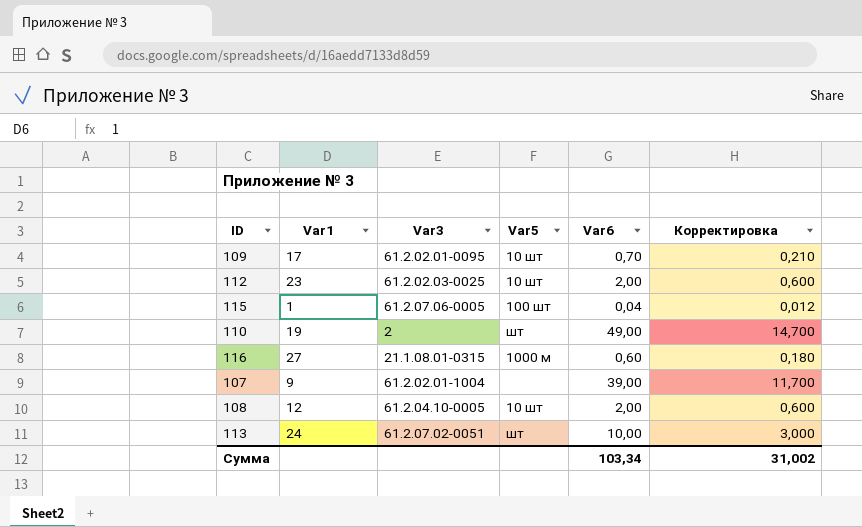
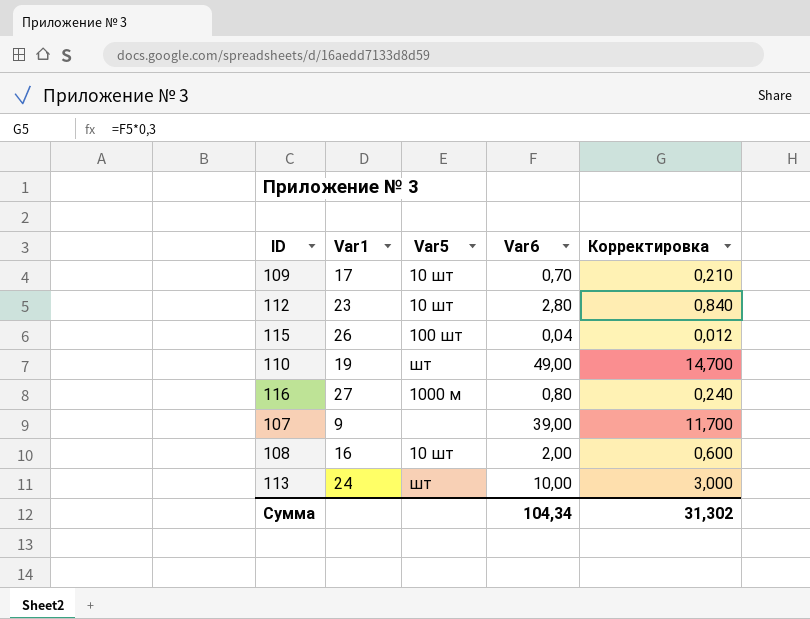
column Var3 | position: 3 -> none
112 | Var6: 2,00 -> 2,80
112 | Корректировка: 0,600 -> 0,840
115 | Var1: 1 -> 26
116 | Var6: 0,60 -> 0,80
116 | Корректировка: 0,180 -> 0,240
108 | Var1: 12 -> 16
Сумма | Var6: 103,34 -> 104,34
Сумма | Корректировка: 31,002 -> 31,302

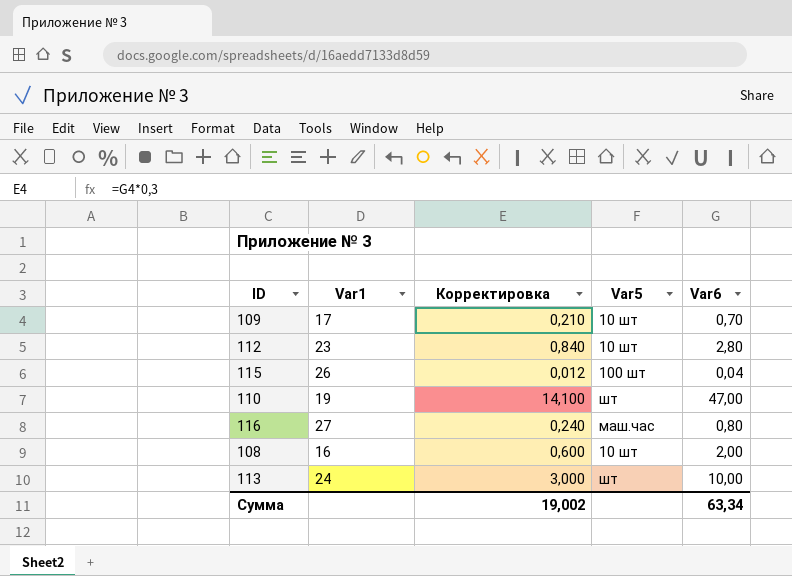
column Корректировка | position: 5 -> 3
row 107: 9 | none | 39,00 | 11,700 -> none
110 | Корректировка: 14,700 -> 14,100
110 | Var6: 49,00 -> 47,00
116 | Var5: 1000 м -> маш.час
Сумма | Корректировка: 31,302 -> 19,002
Сумма | Var6: 104,34 -> 63,34

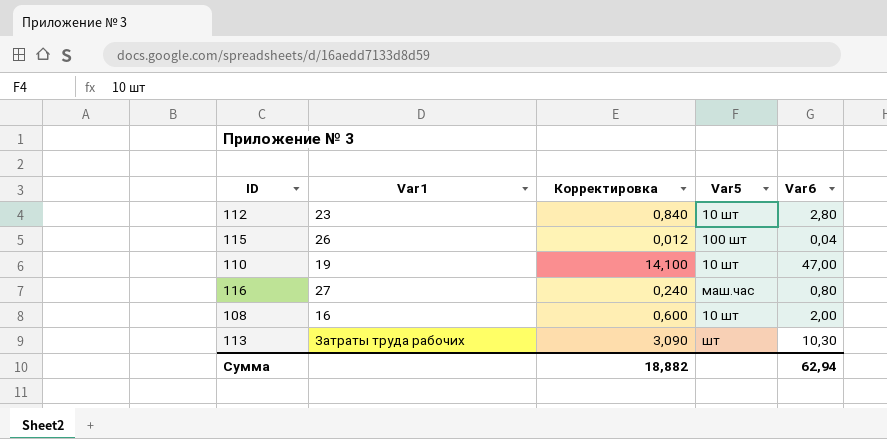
row 109: 17 | 0,210 | 10 шт | 0,70 -> none
110 | Var5: шт -> 10 шт
113 | Var1: 24 -> Затраты труда рабочих
113 | Корректировка: 3,000 -> 3,090
113 | Var6: 10,00 -> 10,30
Сумма | Корректировка: 19,002 -> 18,882
Сумма | Var6: 63,34 -> 62,94

